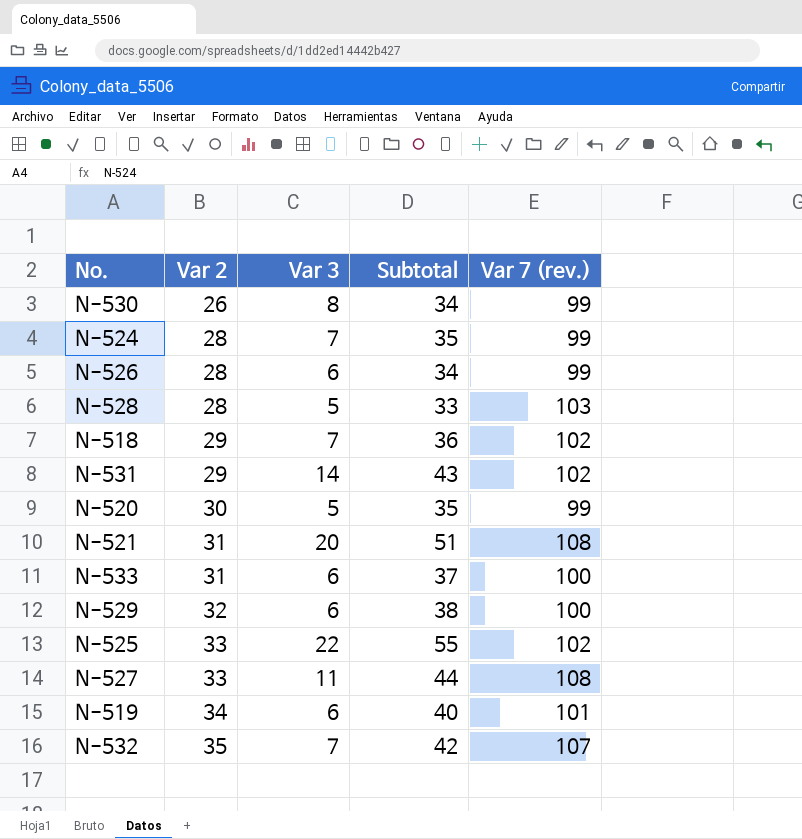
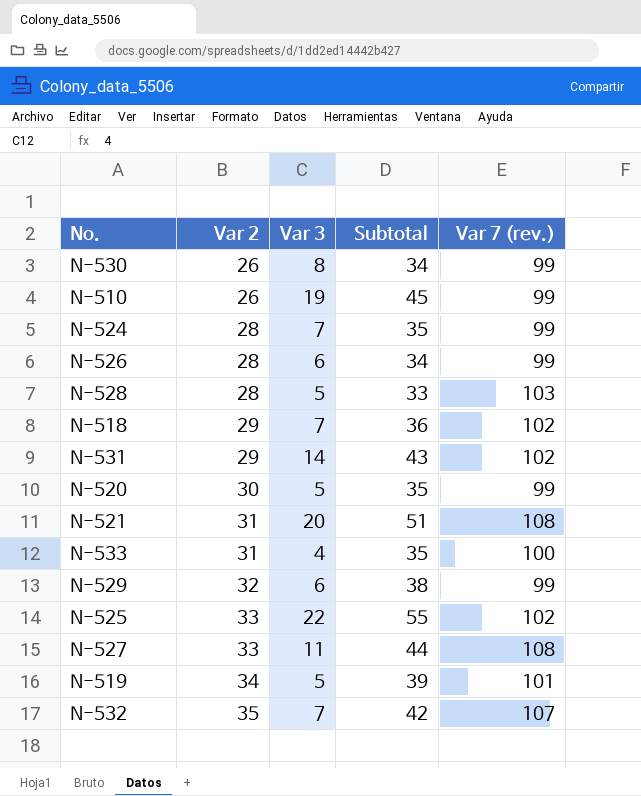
row N-510: none -> 26 | 19 | 45 | 99
N-533 | Var 3: 6 -> 4
N-533 | Subtotal: 37 -> 35
N-529 | Var 7 (rev.): 100 -> 99
N-519 | Var 3: 6 -> 5
N-519 | Subtotal: 40 -> 39

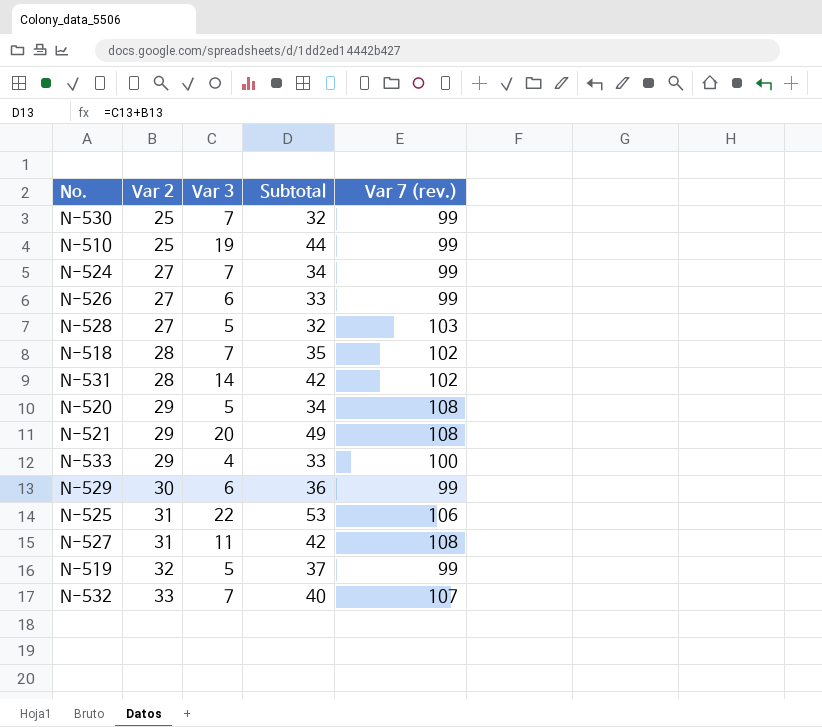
N-530 | Var 2: 26 -> 25
N-530 | Var 3: 8 -> 7
N-530 | Subtotal: 34 -> 32
N-510 | Var 2: 26 -> 25
N-510 | Subtotal: 45 -> 44
N-524 | Var 2: 28 -> 27
N-524 | Subtotal: 35 -> 34
N-526 | Var 2: 28 -> 27
N-526 | Subtotal: 34 -> 33
N-528 | Var 2: 28 -> 27
N-528 | Subtotal: 33 -> 32
N-518 | Var 2: 29 -> 28
N-518 | Subtotal: 36 -> 35
N-531 | Var 2: 29 -> 28
N-531 | Subtotal: 43 -> 42
N-520 | Var 2: 30 -> 29
N-520 | Subtotal: 35 -> 34
N-520 | Var 7 (rev.): 99 -> 108
N-521 | Var 2: 31 -> 29
N-521 | Subtotal: 51 -> 49
N-533 | Var 2: 31 -> 29
N-533 | Subtotal: 35 -> 33
N-529 | Var 2: 32 -> 30
N-529 | Subtotal: 38 -> 36
N-525 | Var 2: 33 -> 31
N-525 | Subtotal: 55 -> 53
N-525 | Var 7 (rev.): 102 -> 106
N-527 | Var 2: 33 -> 31
N-527 | Subtotal: 44 -> 42
N-519 | Var 2: 34 -> 32
N-519 | Subtotal: 39 -> 37
N-519 | Var 7 (rev.): 101 -> 99
N-532 | Var 2: 35 -> 33
N-532 | Subtotal: 42 -> 40

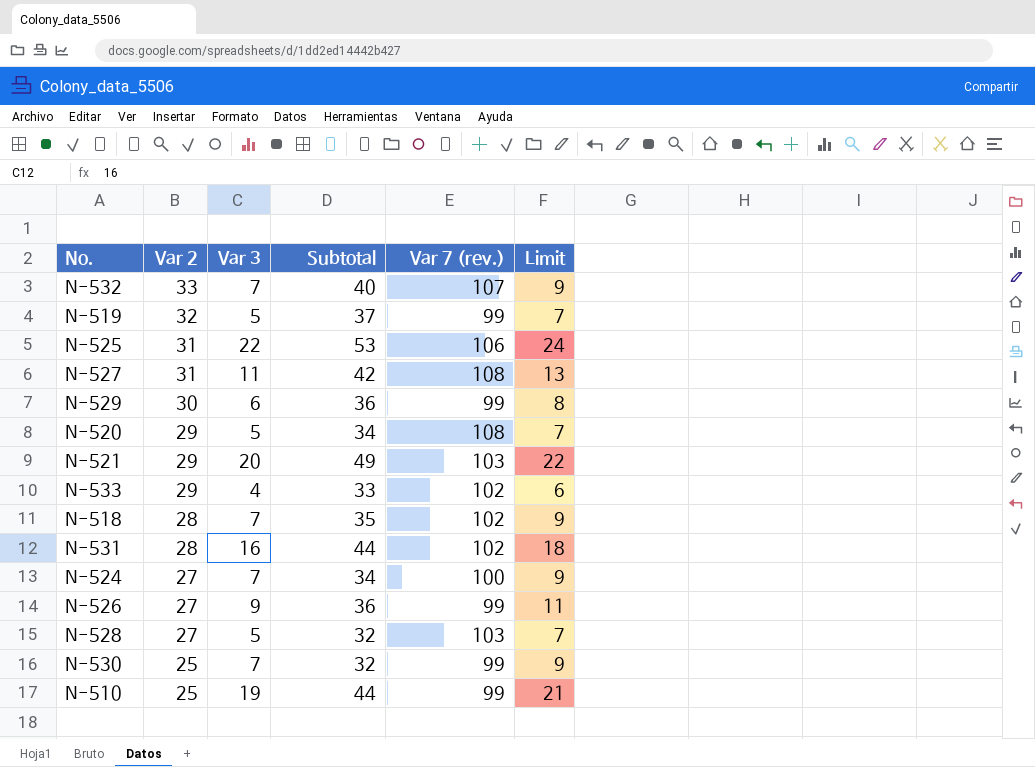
row order: Var 2 ascending -> Var 2 descending
column Limit | formula: none -> [Var 3] + 2
N-521 | Var 7 (rev.): 108 -> 103
N-533 | Var 7 (rev.): 100 -> 102
N-531 | Var 3: 14 -> 16
N-531 | Subtotal: 42 -> 44
N-524 | Var 7 (rev.): 99 -> 100
N-526 | Var 3: 6 -> 9
N-526 | Subtotal: 33 -> 36

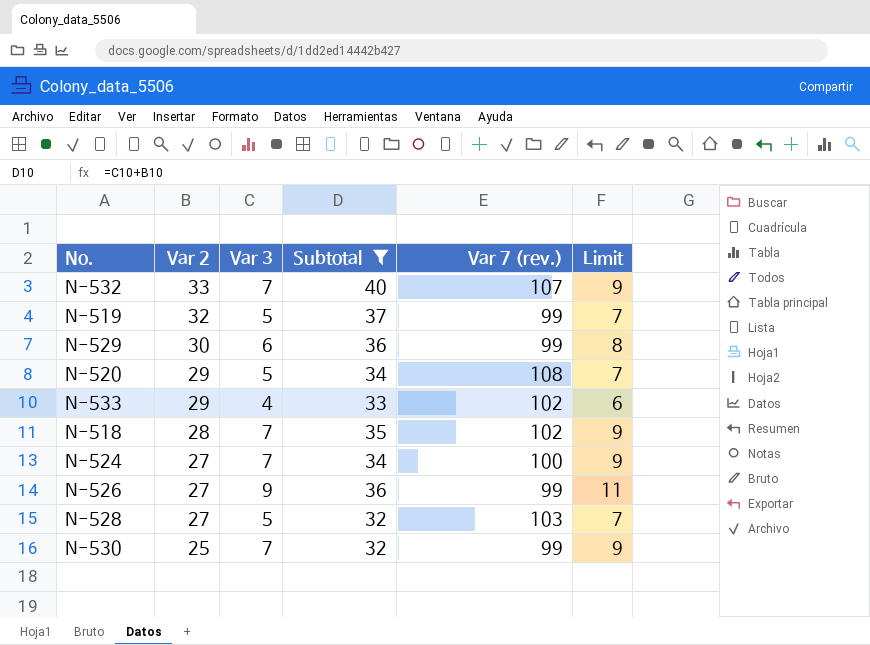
filter: none -> Subtotal <= 40

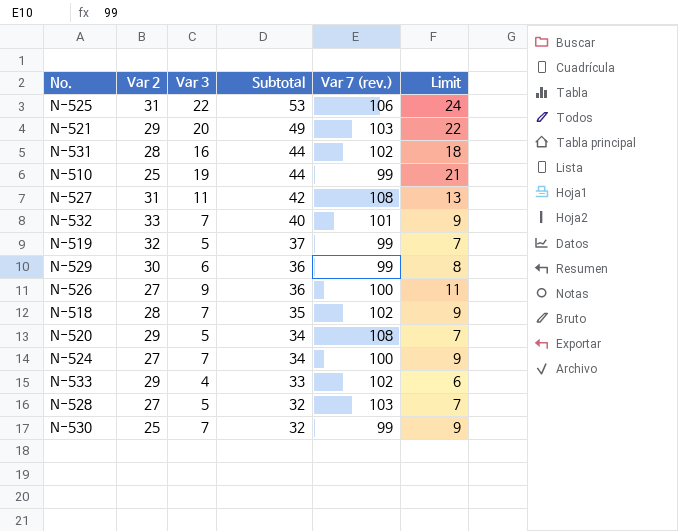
filter: Subtotal <= 40 -> none
row order: Var 2 descending -> Subtotal descending
N-532 | Var 7 (rev.): 107 -> 101
N-526 | Var 7 (rev.): 99 -> 100

